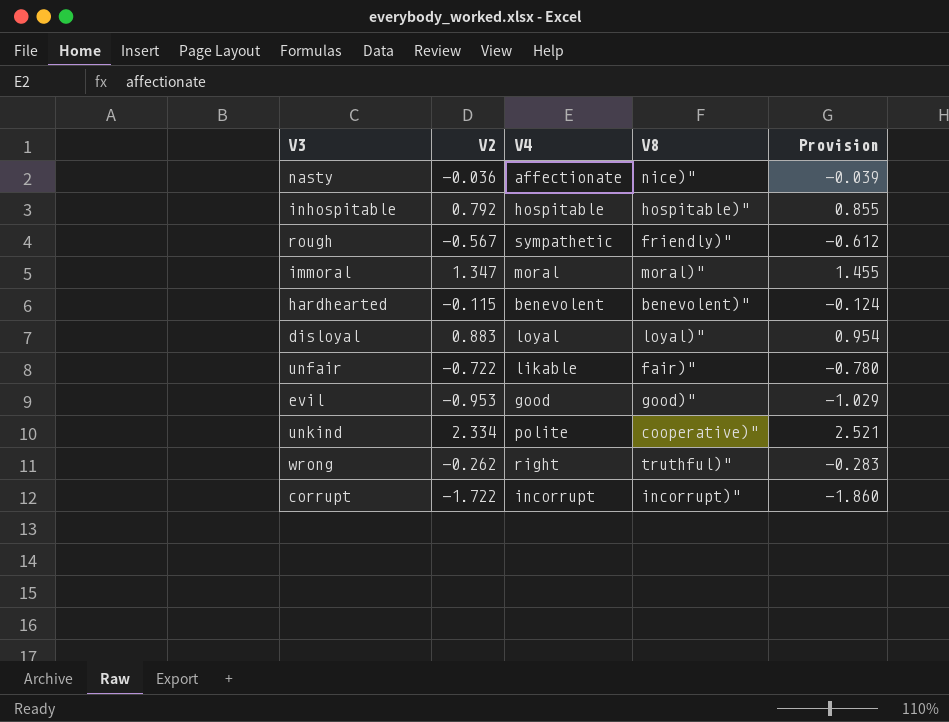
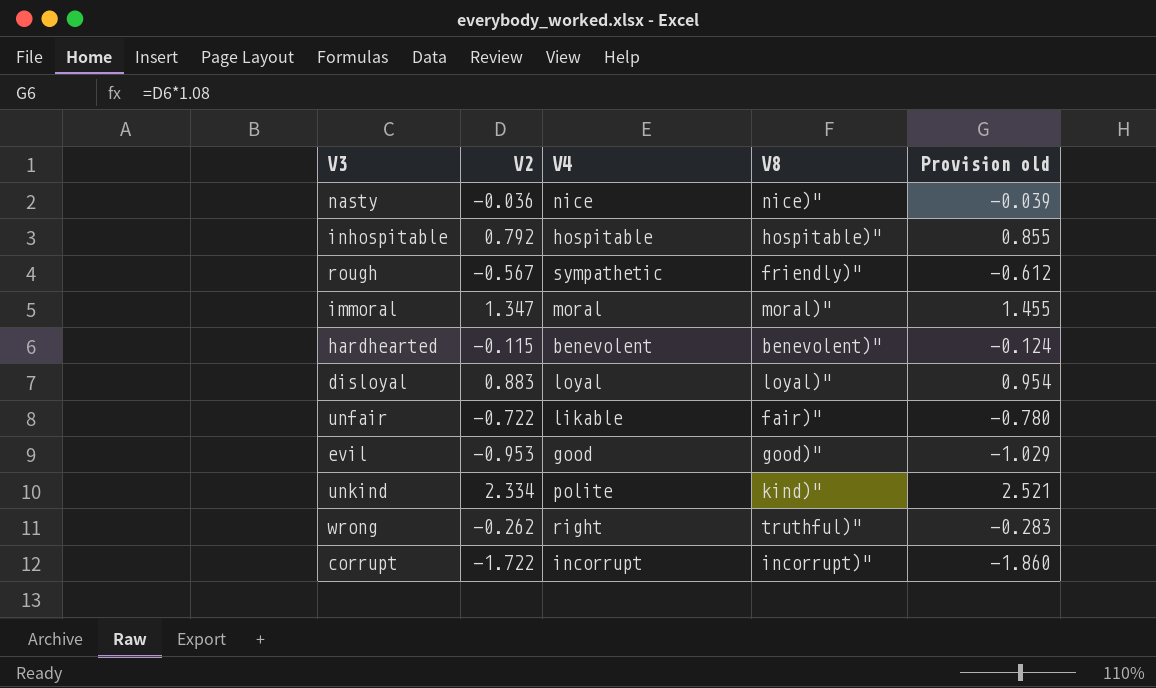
column name: Provision -> Provision old
nasty | V4: affectionate -> nice
unkind | V8: cooperative)" -> kind)"

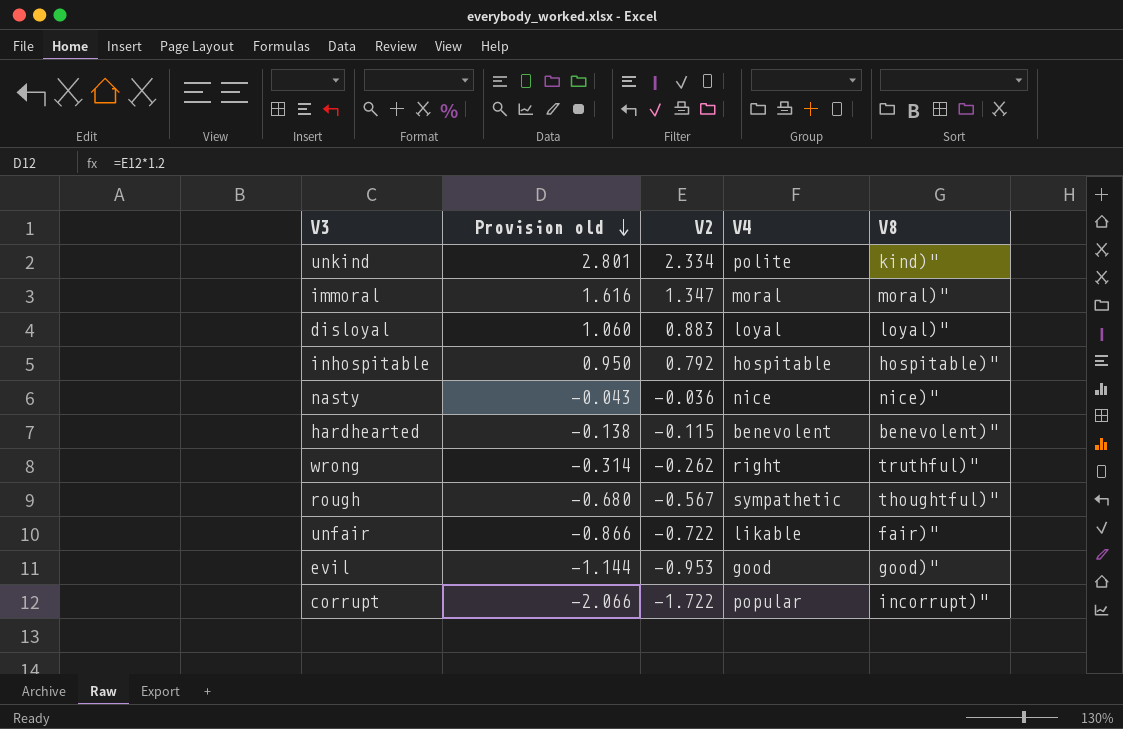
row order: none -> Provision old descending
column Provision old | formula: [V2] * 1.08 -> [V2] * 1.2
column Provision old | position: 5 -> 2
rough | V8: friendly)" -> thoughtful)"
corrupt | V4: incorrupt -> popular

